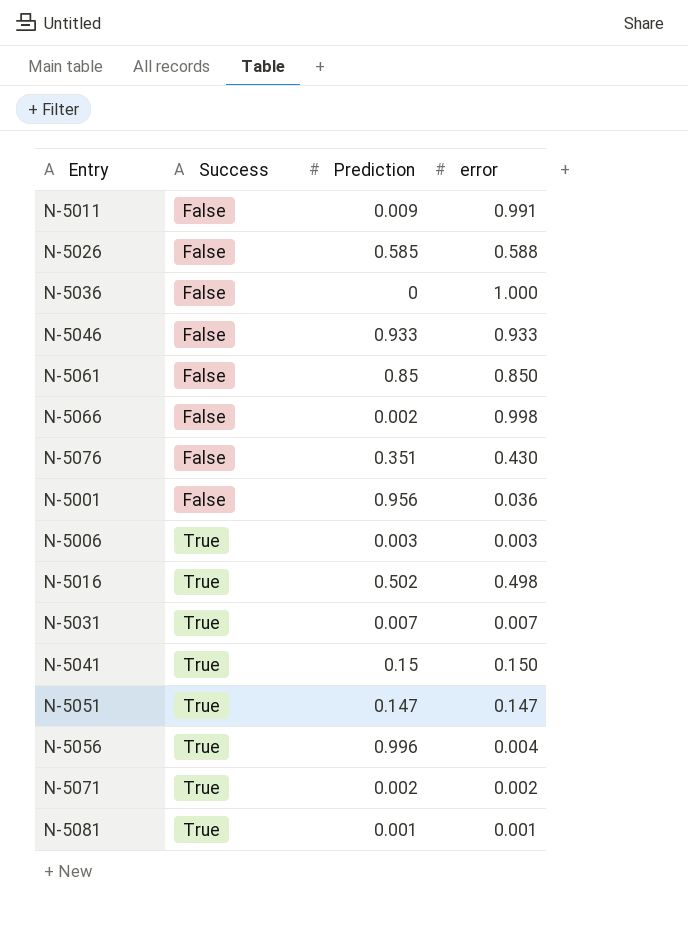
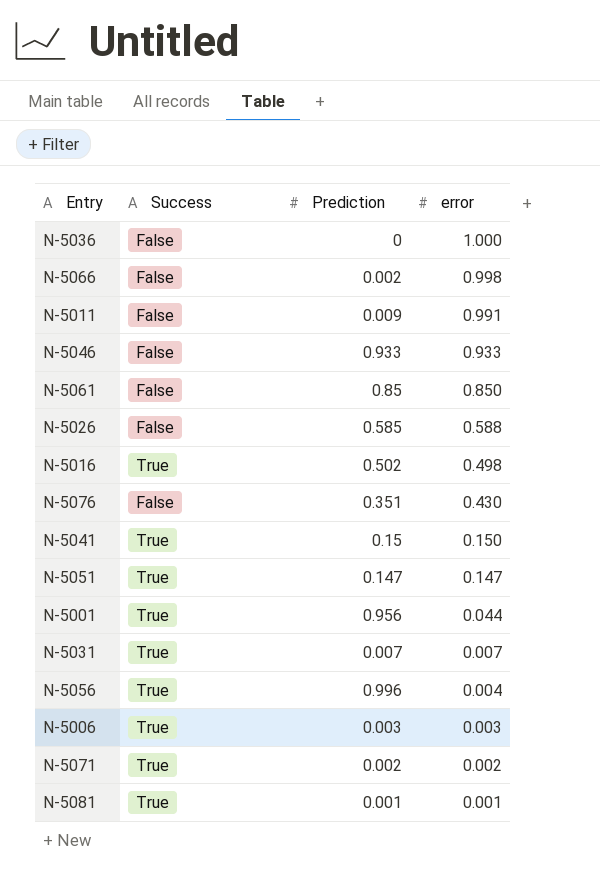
row order: Success ascending -> error descending
N-5001 | Success: False -> True
N-5001 | error: 0.036 -> 0.044

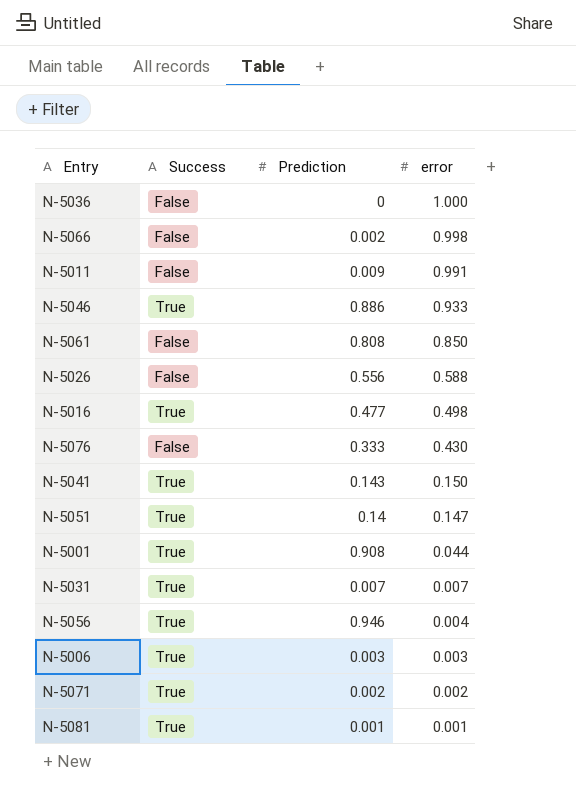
N-5046 | Success: False -> True
N-5046 | Prediction: 0.933 -> 0.886
N-5061 | Prediction: 0.85 -> 0.808
N-5026 | Prediction: 0.585 -> 0.556
N-5016 | Prediction: 0.502 -> 0.477
N-5076 | Prediction: 0.351 -> 0.333
N-5041 | Prediction: 0.15 -> 0.143
N-5051 | Prediction: 0.147 -> 0.14
N-5001 | Prediction: 0.956 -> 0.908
N-5056 | Prediction: 0.996 -> 0.946

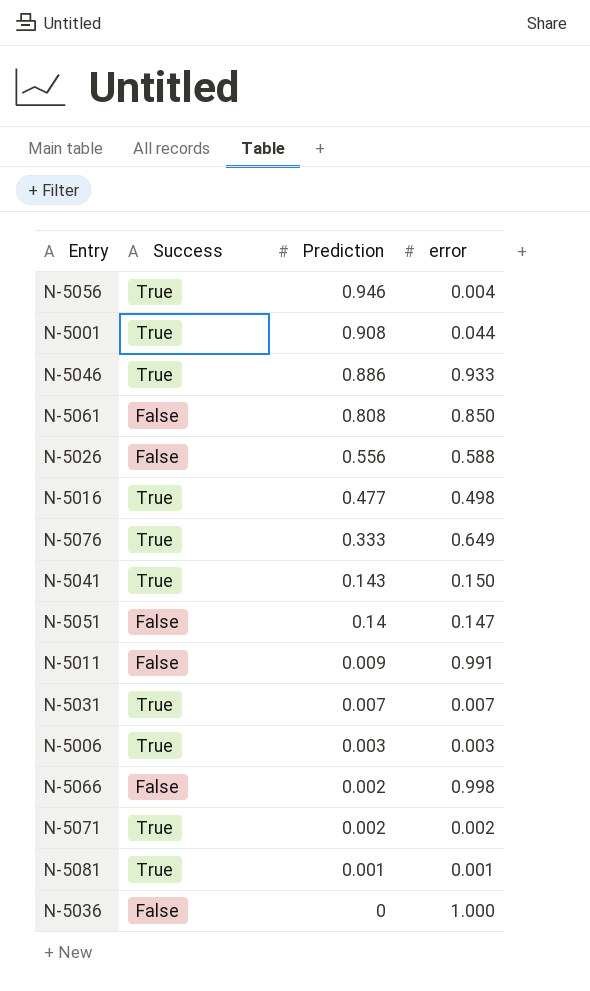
row order: error descending -> Prediction descending
N-5076 | Success: False -> True
N-5076 | error: 0.430 -> 0.649
N-5051 | Success: True -> False

